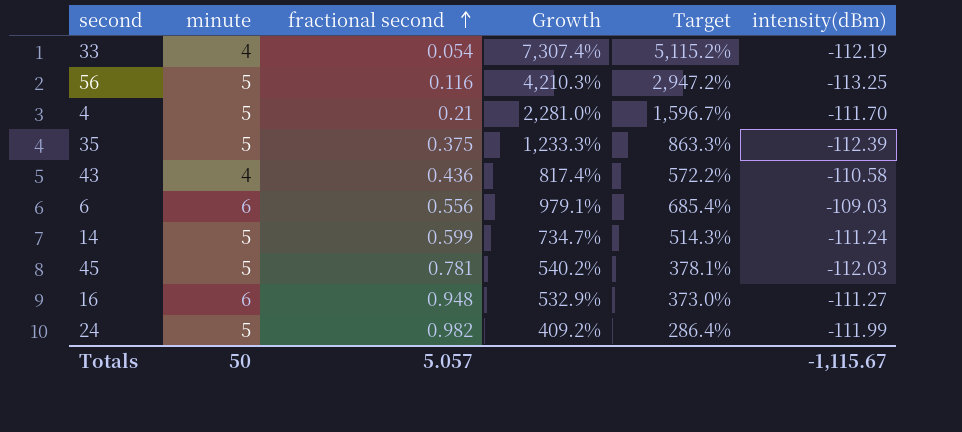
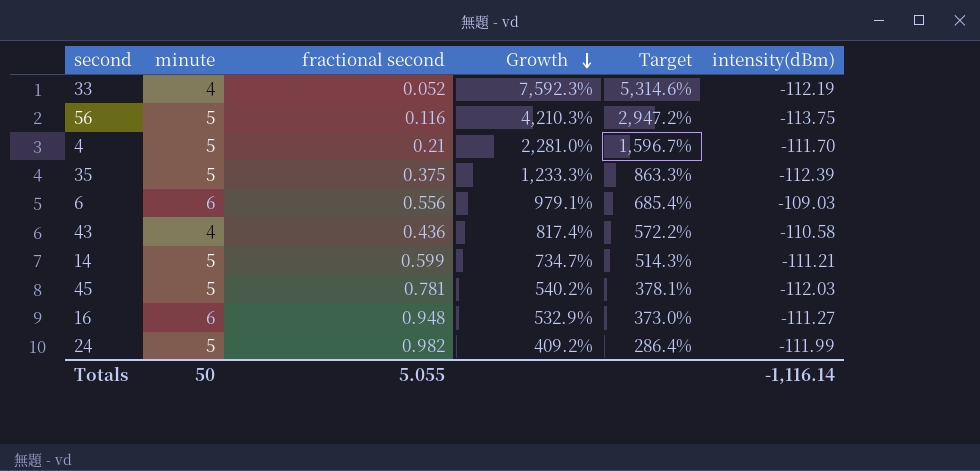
row order: fractional second ascending -> Growth descending
33 | fractional second: 0.054 -> 0.052
33 | Growth: 7,307.4% -> 7,592.3%
33 | Target: 5,115.2% -> 5,314.6%
56 | intensity(dBm): -113.25 -> -113.75
14 | intensity(dBm): -111.24 -> -111.21
Totals | fractional second: 5.057 -> 5.055
Totals | intensity(dBm): -1,115.67 -> -1,116.14

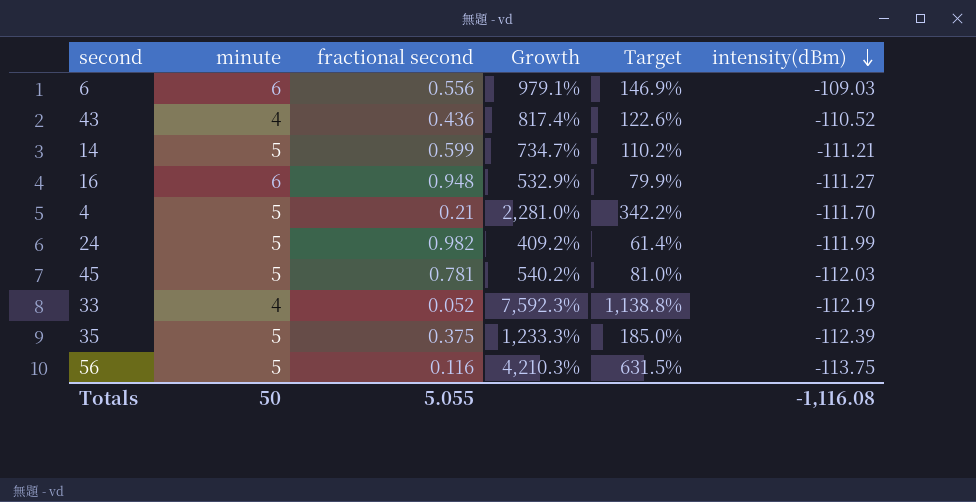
row order: Growth descending -> intensity(dBm) descending
column Target | formula: [Growth] * 0.7 -> [Growth] * 0.15
43 | intensity(dBm): -110.58 -> -110.52
Totals | intensity(dBm): -1,116.14 -> -1,116.08

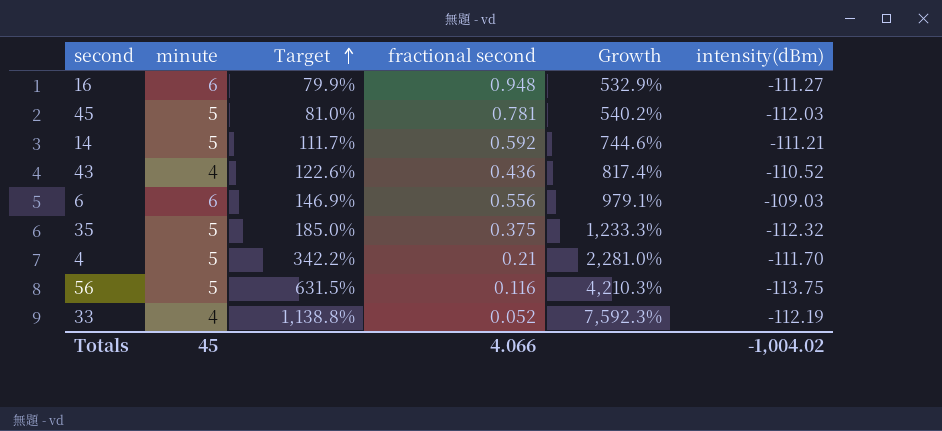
row order: intensity(dBm) descending -> Target ascending
column Target | position: 5 -> 3
row 24: 5 | 0.982 | 409.2% | 61.4% | -111.99 -> none
14 | Target: 110.2% -> 111.7%
14 | fractional second: 0.599 -> 0.592
14 | Growth: 734.7% -> 744.6%
35 | intensity(dBm): -112.39 -> -112.32
Totals | minute: 50 -> 45
Totals | fractional second: 5.055 -> 4.066
Totals | intensity(dBm): -1,116.08 -> -1,004.02

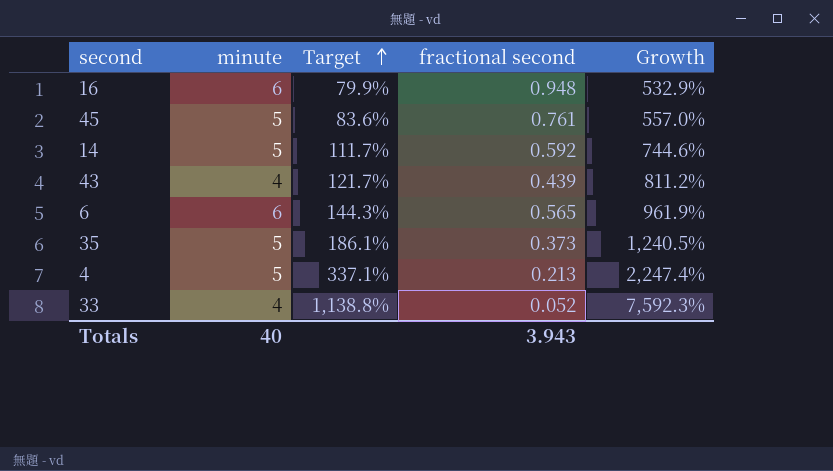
column intensity(dBm) | position: 6 -> none
row 56: 5 | 631.5% | 0.116 | 4,210.3% | -113.75 -> none
45 | Target: 81.0% -> 83.6%
45 | fractional second: 0.781 -> 0.761
45 | Growth: 540.2% -> 557.0%
43 | Target: 122.6% -> 121.7%
43 | fractional second: 0.436 -> 0.439
43 | Growth: 817.4% -> 811.2%
6 | Target: 146.9% -> 144.3%
6 | fractional second: 0.556 -> 0.565
6 | Growth: 979.1% -> 961.9%
35 | Target: 185.0% -> 186.1%
35 | fractional second: 0.375 -> 0.373
35 | Growth: 1,233.3% -> 1,240.5%
4 | Target: 342.2% -> 337.1%
4 | fractional second: 0.21 -> 0.213
4 | Growth: 2,281.0% -> 2,247.4%
Totals | minute: 45 -> 40
Totals | fractional second: 4.066 -> 3.943

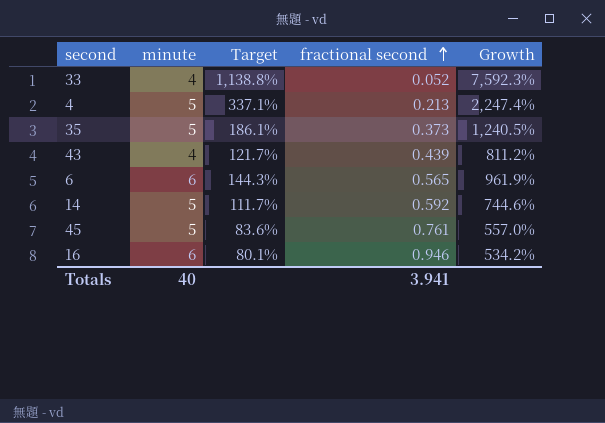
row order: Target ascending -> fractional second ascending
16 | Target: 79.9% -> 80.1%
16 | fractional second: 0.948 -> 0.946
16 | Growth: 532.9% -> 534.2%
Totals | fractional second: 3.943 -> 3.941

